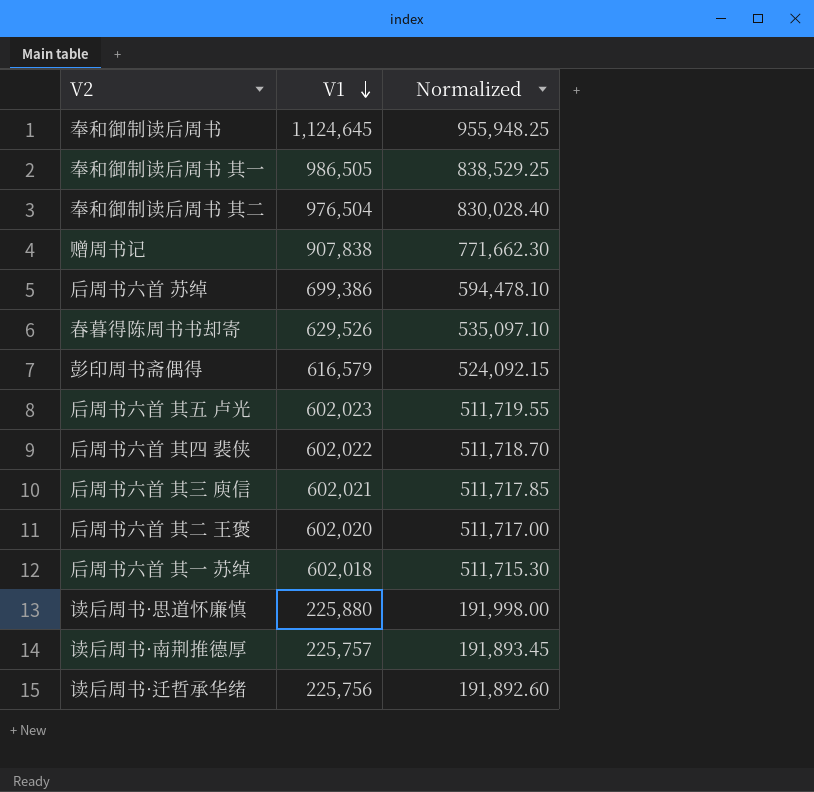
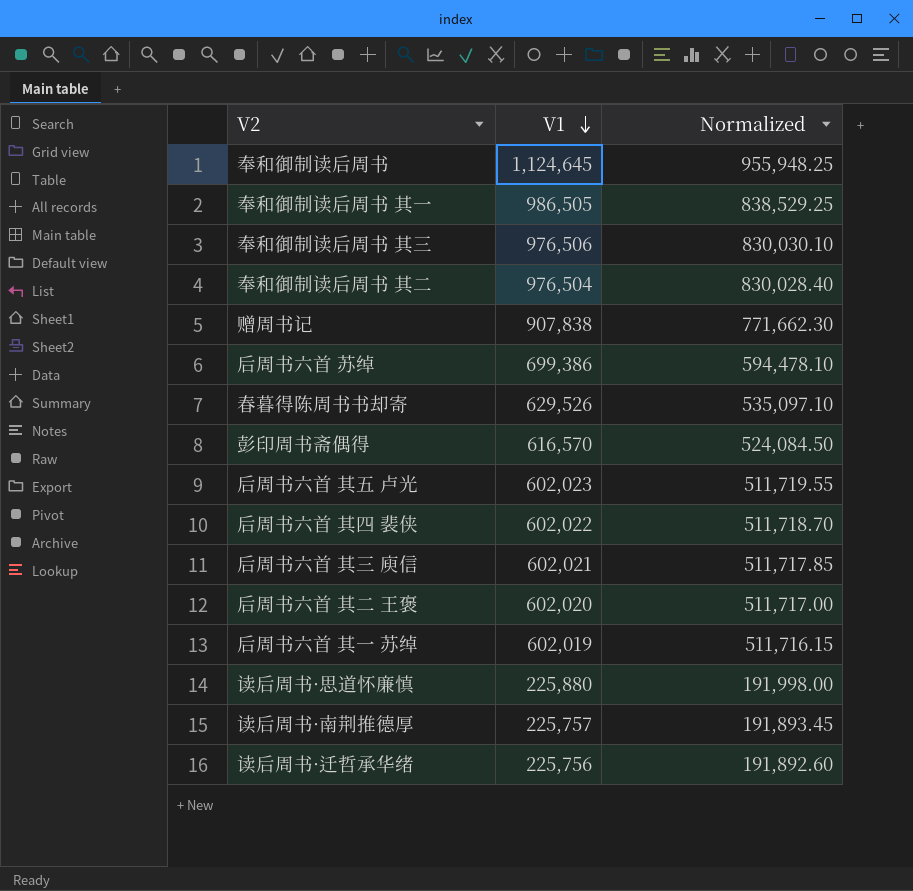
row 奉和御制读后周书 其三: none -> 976,506 | 830,030.10
彭印周书斋偶得 | V1: 616,579 -> 616,570
彭印周书斋偶得 | Normalized: 524,092.15 -> 524,084.50
后周书六首 其一 苏绰 | V1: 602,018 -> 602,019
后周书六首 其一 苏绰 | Normalized: 511,715.30 -> 511,716.15

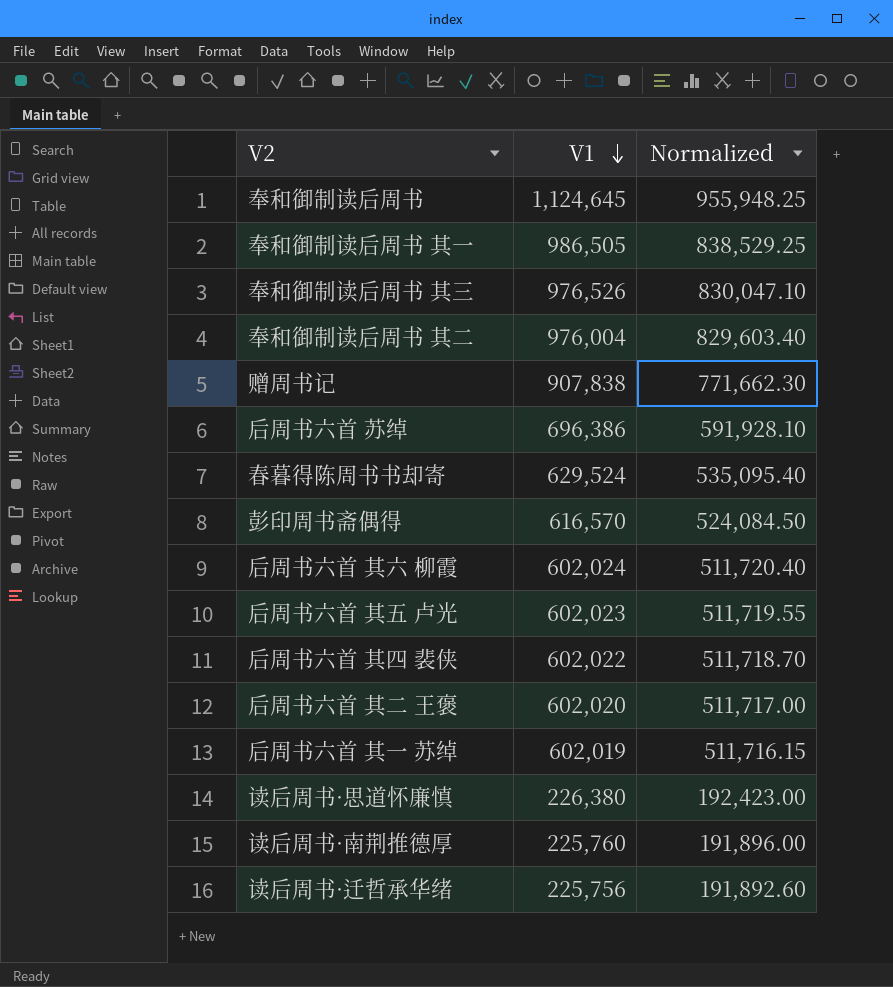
row 后周书六首 其三 庾信: 602,021 | 511,717.85 -> none
奉和御制读后周书 其三 | V1: 976,506 -> 976,526
奉和御制读后周书 其三 | Normalized: 830,030.10 -> 830,047.10
奉和御制读后周书 其二 | V1: 976,504 -> 976,004
奉和御制读后周书 其二 | Normalized: 830,028.40 -> 829,603.40
后周书六首 苏绰 | V1: 699,386 -> 696,386
后周书六首 苏绰 | Normalized: 594,478.10 -> 591,928.10
春暮得陈周书书却寄 | V1: 629,526 -> 629,524
春暮得陈周书书却寄 | Normalized: 535,097.10 -> 535,095.40
row 后周书六首 其六 柳霞: none -> 602,024 | 511,720.40
读后周书·思道怀廉慎 | V1: 225,880 -> 226,380
读后周书·思道怀廉慎 | Normalized: 191,998.00 -> 192,423.00
读后周书·南荆推德厚 | V1: 225,757 -> 225,760
读后周书·南荆推德厚 | Normalized: 191,893.45 -> 191,896.00

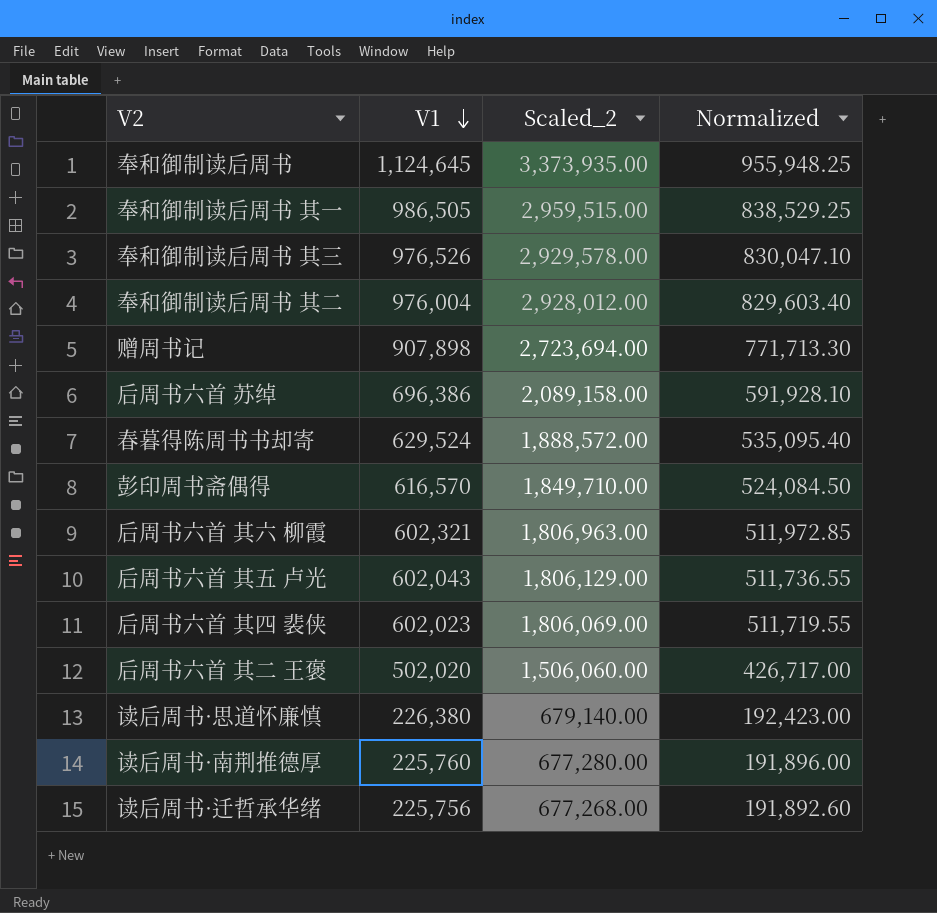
column Scaled_2 | formula: none -> [V1] * 3
row 后周书六首 其一 苏绰: 602,019 | 511,716.15 -> none
赠周书记 | V1: 907,838 -> 907,898
赠周书记 | Normalized: 771,662.30 -> 771,713.30
后周书六首 其六 柳霞 | V1: 602,024 -> 602,321
后周书六首 其六 柳霞 | Normalized: 511,720.40 -> 511,972.85
后周书六首 其五 卢光 | V1: 602,023 -> 602,043
后周书六首 其五 卢光 | Normalized: 511,719.55 -> 511,736.55
后周书六首 其四 裴侠 | V1: 602,022 -> 602,023
后周书六首 其四 裴侠 | Normalized: 511,718.70 -> 511,719.55
后周书六首 其二 王褒 | V1: 602,020 -> 502,020
后周书六首 其二 王褒 | Normalized: 511,717.00 -> 426,717.00

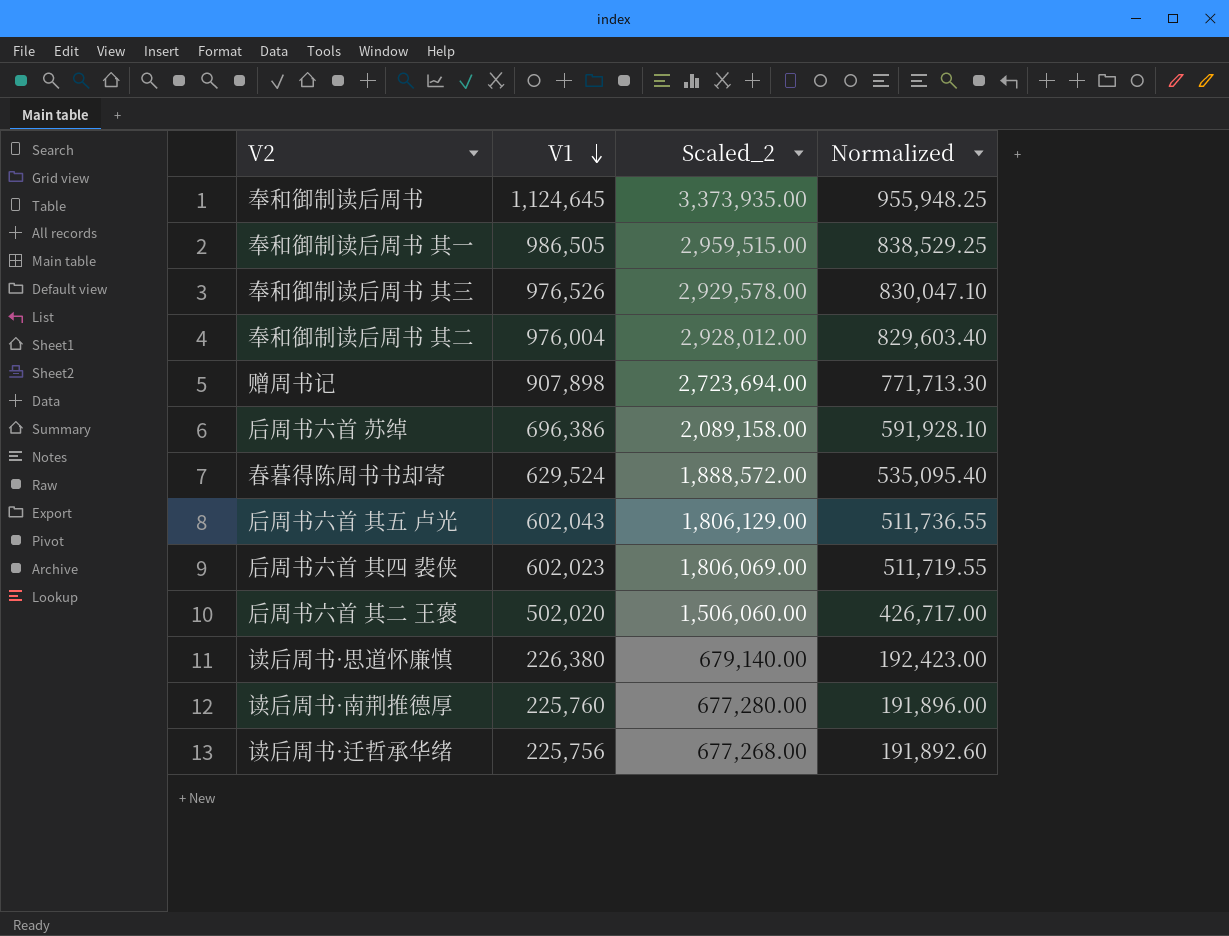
row 彭印周书斋偶得: 616,570 | 1,849,710.00 | 524,084.50 -> none
row 后周书六首 其六 柳霞: 602,321 | 1,806,963.00 | 511,972.85 -> none

